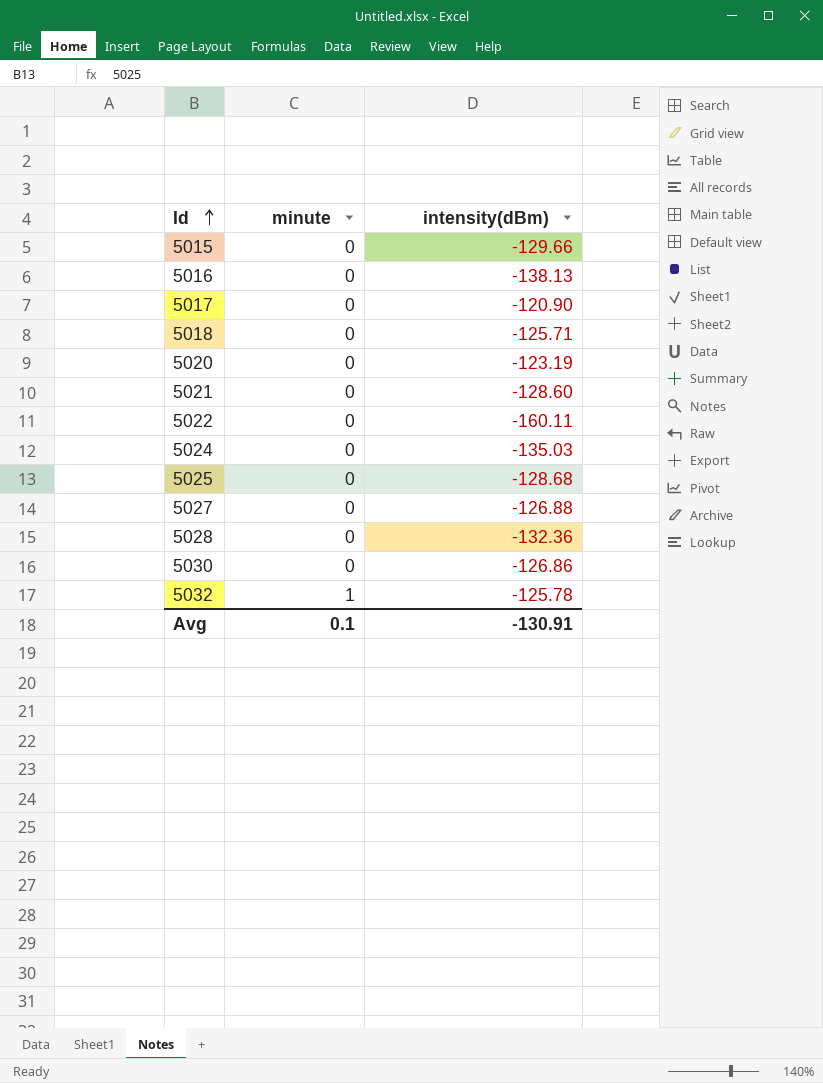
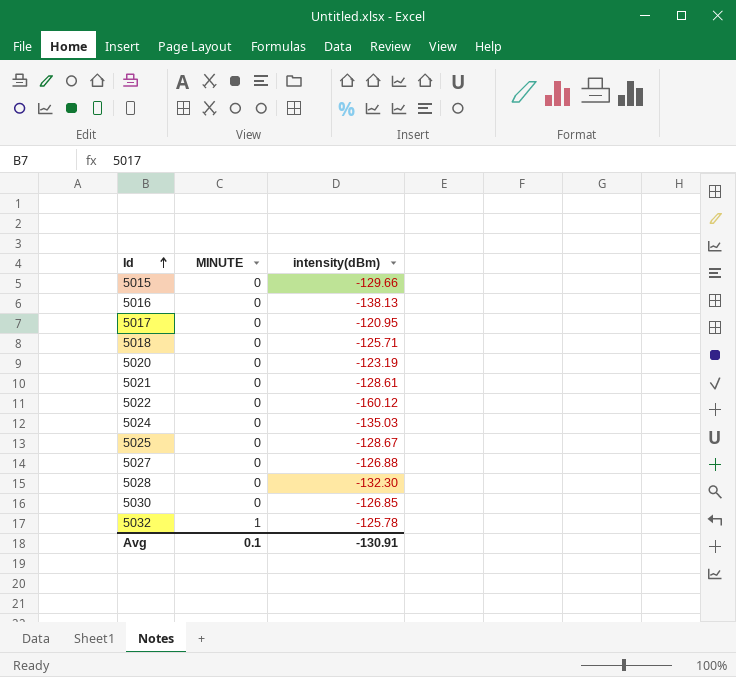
column name: minute -> MINUTE
5017 | intensity(dBm): -120.90 -> -120.95
5021 | intensity(dBm): -128.60 -> -128.61
5022 | intensity(dBm): -160.11 -> -160.12
5025 | intensity(dBm): -128.68 -> -128.67
5028 | intensity(dBm): -132.36 -> -132.30
5030 | intensity(dBm): -126.86 -> -126.85

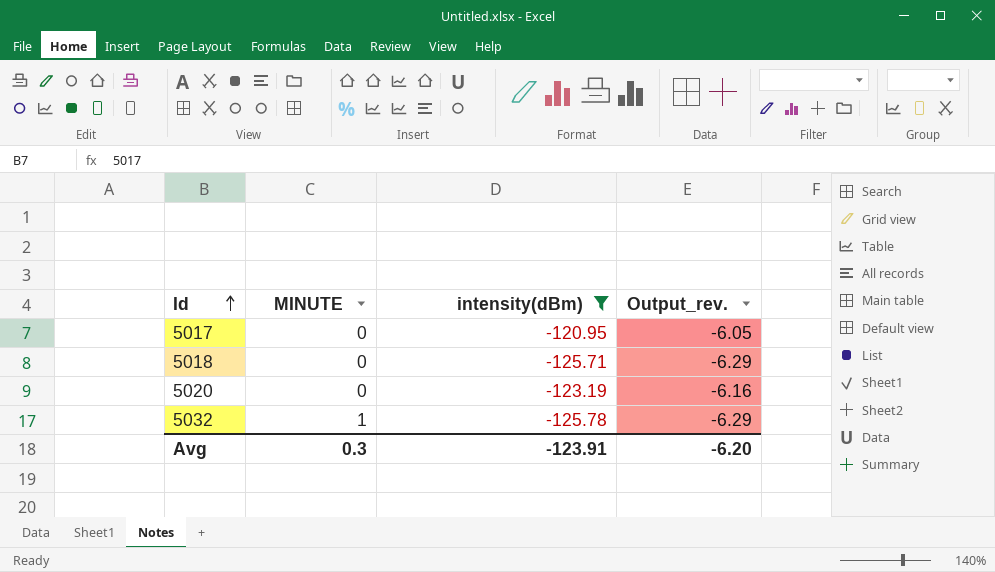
filter: none -> intensity(dBm) >= -125.78
column Output_rev. | formula: none -> [intensity(dBm)] * 0.05
Avg | MINUTE: 0.1 -> 0.3
Avg | intensity(dBm): -130.91 -> -123.91

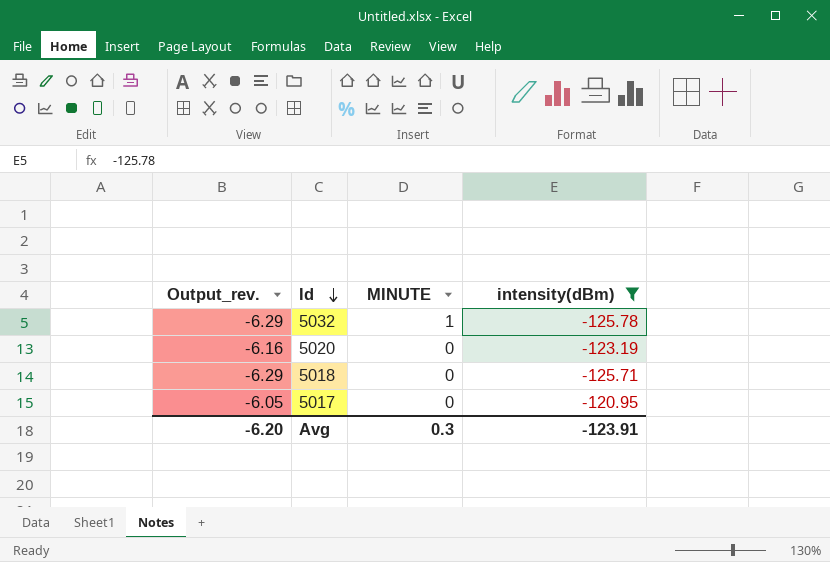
row order: Id ascending -> Id descending
column Output_rev. | position: 4 -> 1

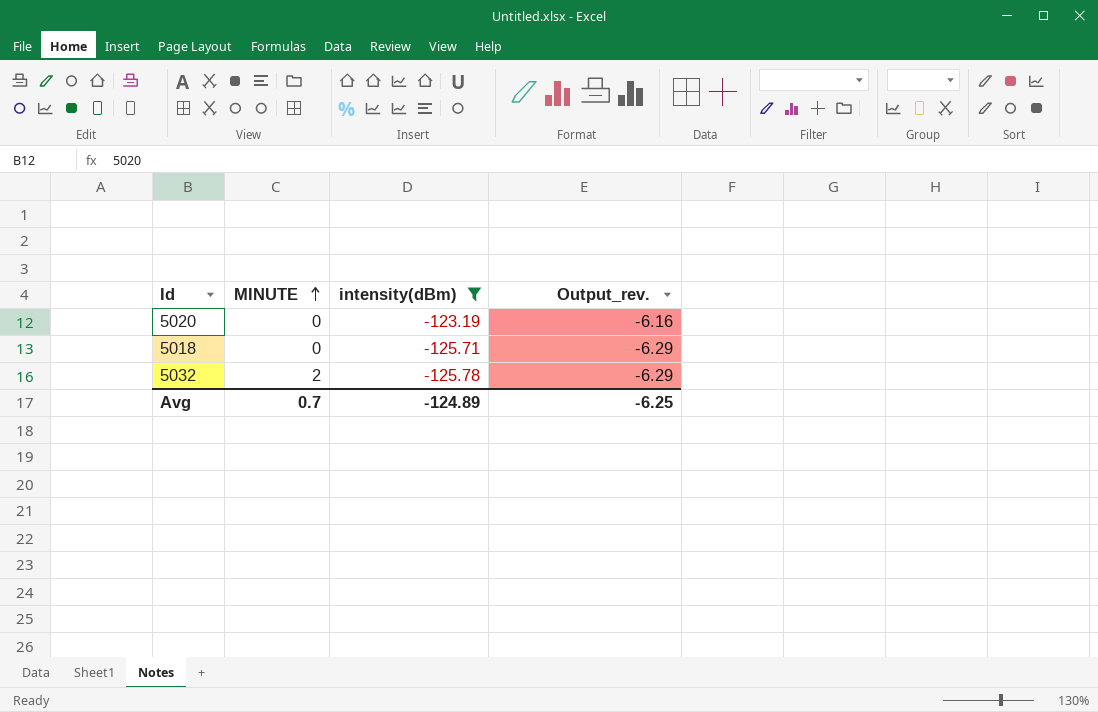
row order: Id descending -> MINUTE ascending
column Output_rev. | position: 1 -> 4
row 5017: -6.05 | 0 | -120.95 -> none
5032 | MINUTE: 1 -> 2
Avg | MINUTE: 0.3 -> 0.7
Avg | intensity(dBm): -123.91 -> -124.89
Avg | Output_rev.: -6.20 -> -6.25

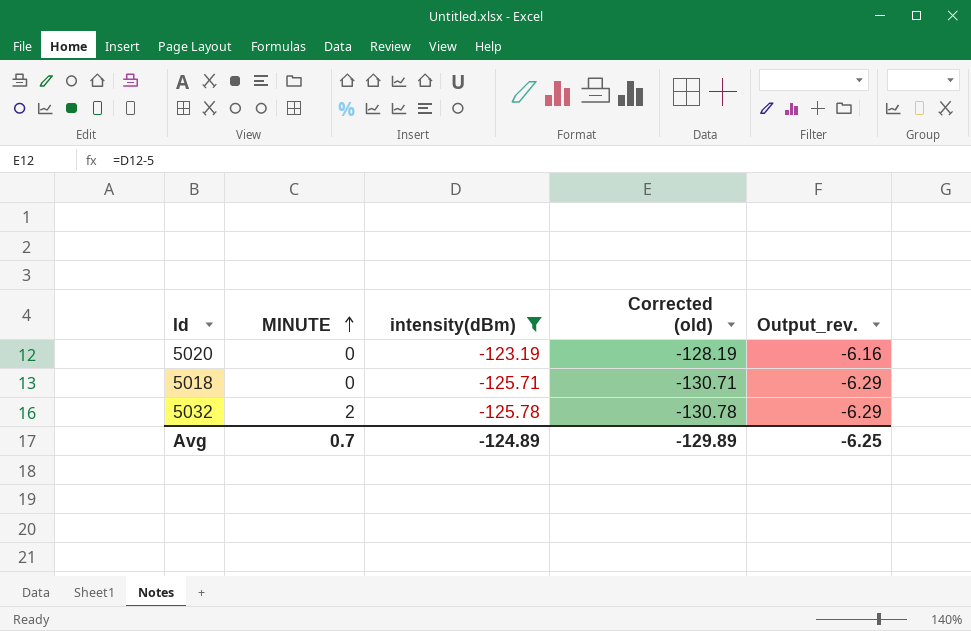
column Corrected (old) | formula: none -> [intensity(dBm)] - 5

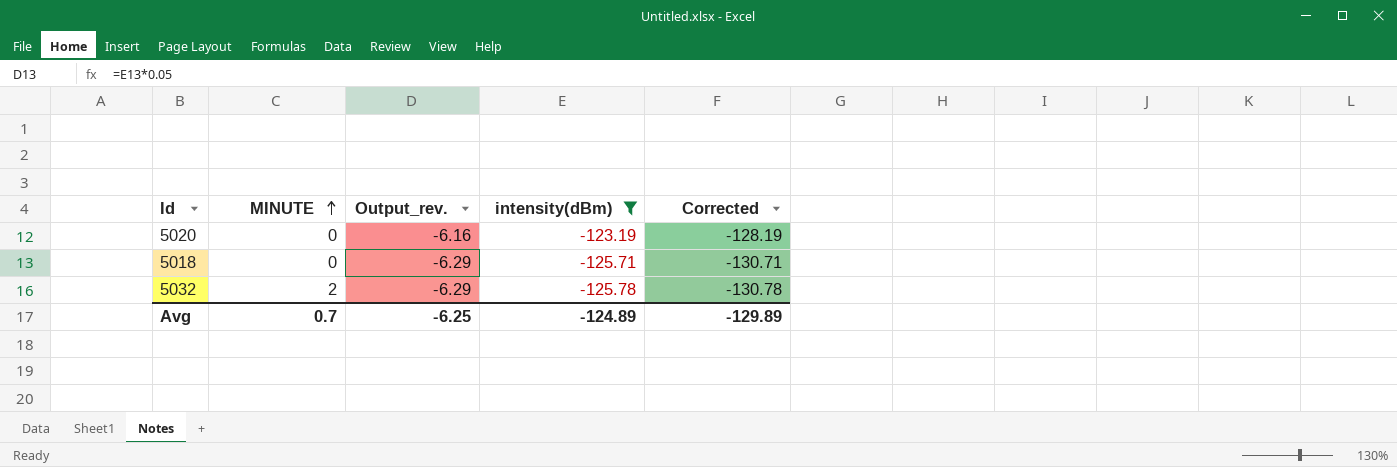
column Output_rev. | position: 5 -> 3
column name: Corrected (old) -> Corrected

